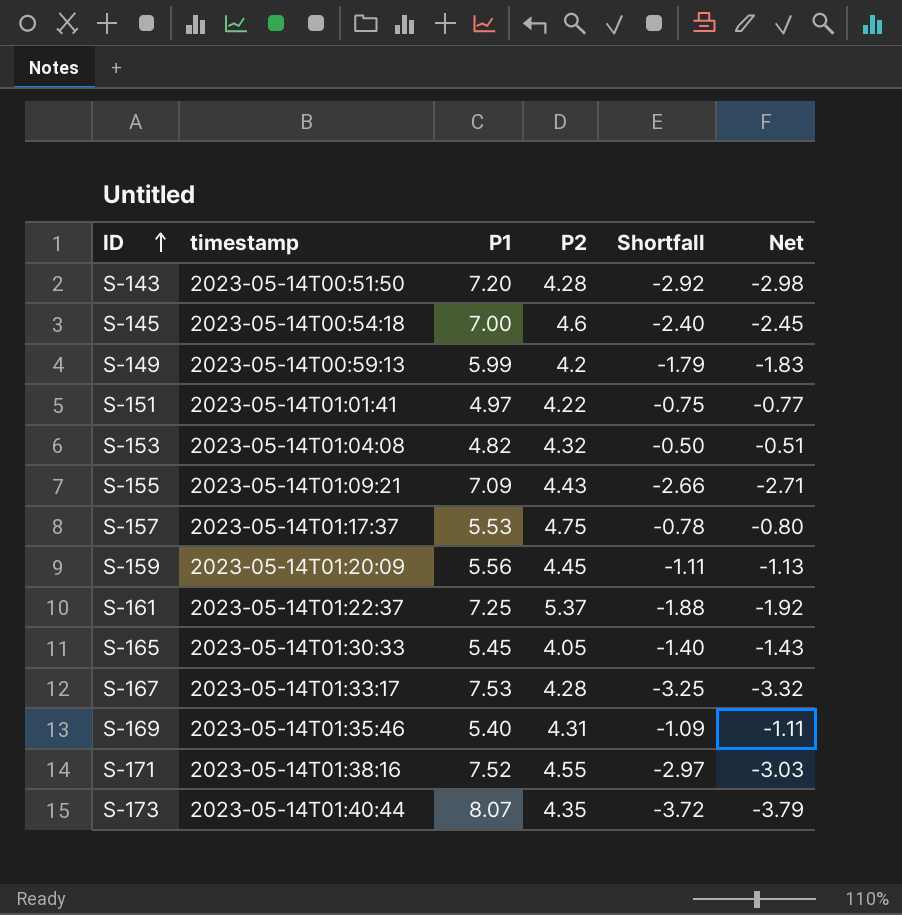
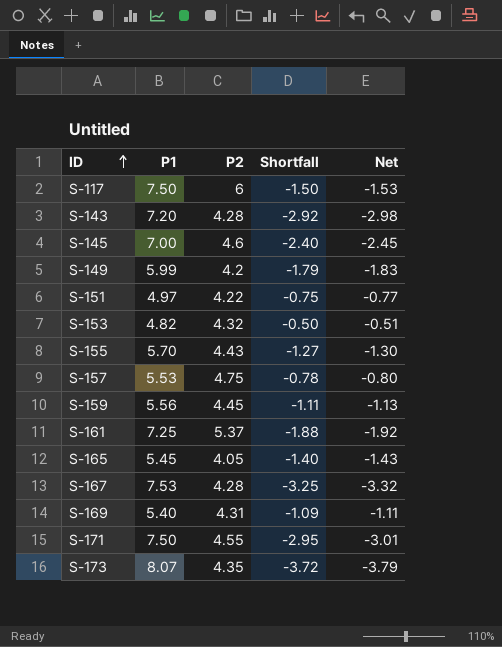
column timestamp | position: 2 -> none
row S-117: none -> 7.50 | 6 | -1.50 | -1.53
S-155 | P1: 7.09 -> 5.70
S-155 | Shortfall: -2.66 -> -1.27
S-155 | Net: -2.71 -> -1.30
S-171 | P1: 7.52 -> 7.50
S-171 | Shortfall: -2.97 -> -2.95
S-171 | Net: -3.03 -> -3.01

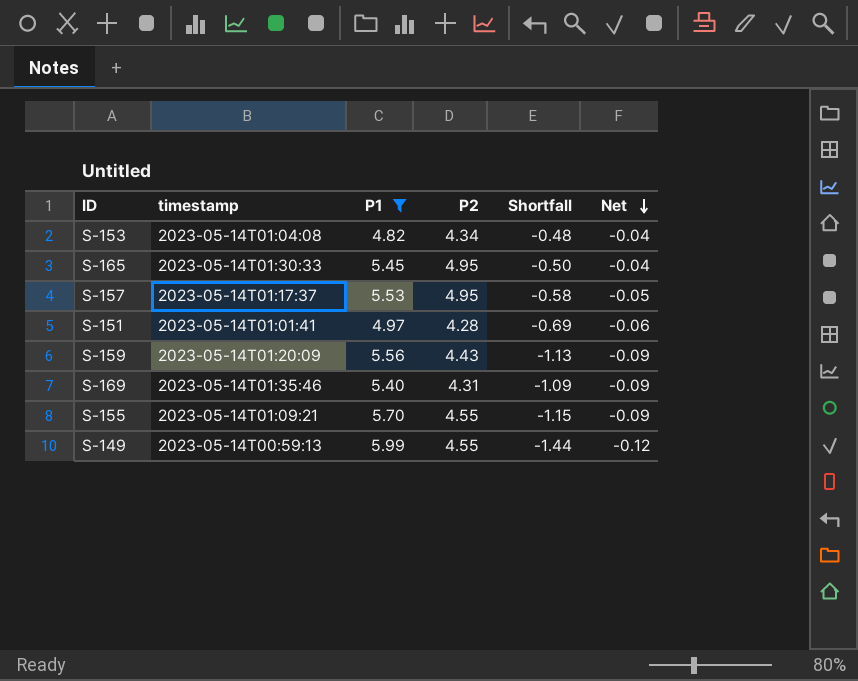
filter: none -> P1 <= 5.99
row order: ID ascending -> Net descending
column timestamp | position: none -> 2
column Net | formula: [Shortfall] * 1.02 -> [Shortfall] * 0.08
S-153 | P2: 4.32 -> 4.34
S-153 | Shortfall: -0.50 -> -0.48
S-165 | P2: 4.05 -> 4.95
S-165 | Shortfall: -1.40 -> -0.50
S-157 | P2: 4.75 -> 4.95
S-157 | Shortfall: -0.78 -> -0.58
S-151 | P2: 4.22 -> 4.28
S-151 | Shortfall: -0.75 -> -0.69
S-159 | P2: 4.45 -> 4.43
S-159 | Shortfall: -1.11 -> -1.13
S-155 | P2: 4.43 -> 4.55
S-155 | Shortfall: -1.27 -> -1.15
S-149 | P2: 4.2 -> 4.55
S-149 | Shortfall: -1.79 -> -1.44

